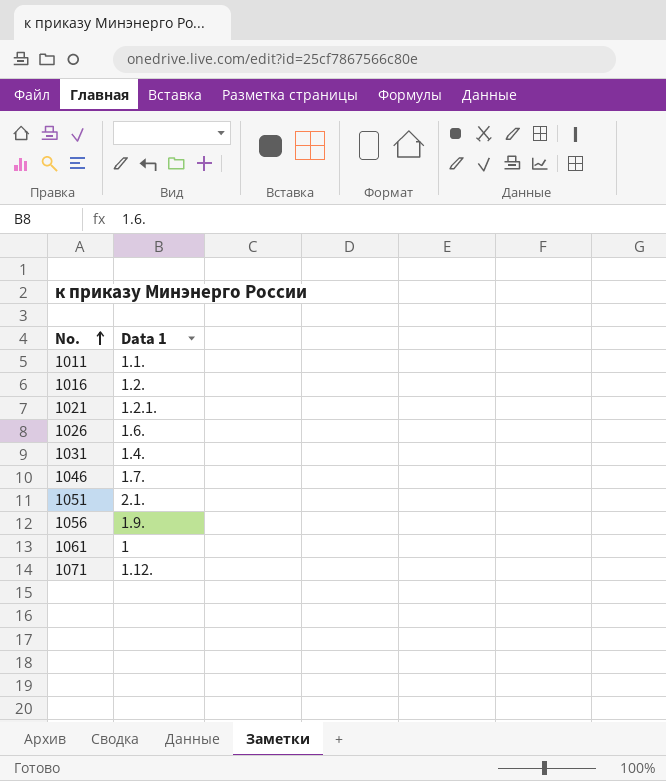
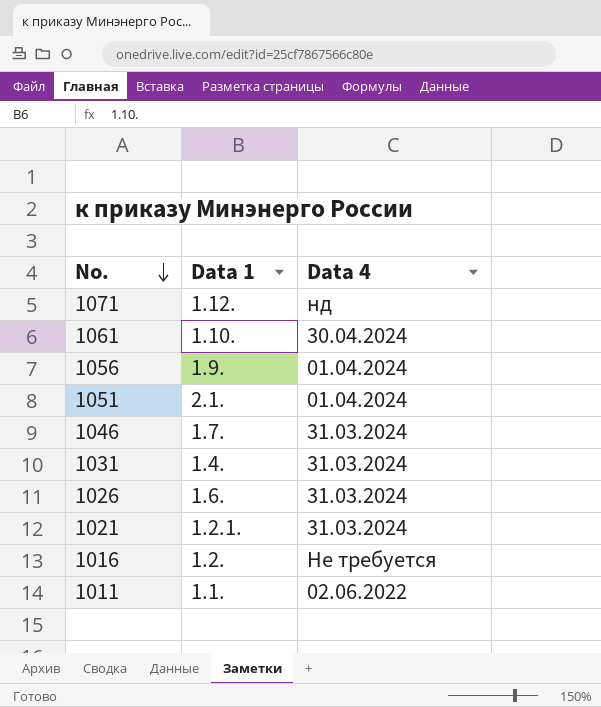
row order: No. ascending -> No. descending
column Data 4 | position: none -> 3
1061 | Data 1: 1 -> 1.10.

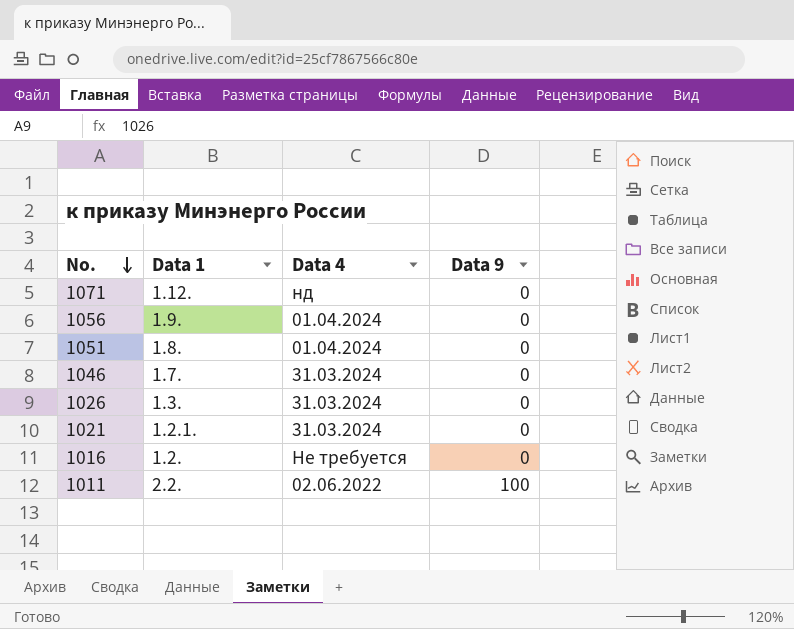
column Data 9 | position: none -> 4
row 1061: 1.10. | 30.04.2024 -> none
row 1031: 1.4. | 31.03.2024 -> none
1051 | Data 1: 2.1. -> 1.8.
1026 | Data 1: 1.6. -> 1.3.
1011 | Data 1: 1.1. -> 2.2.

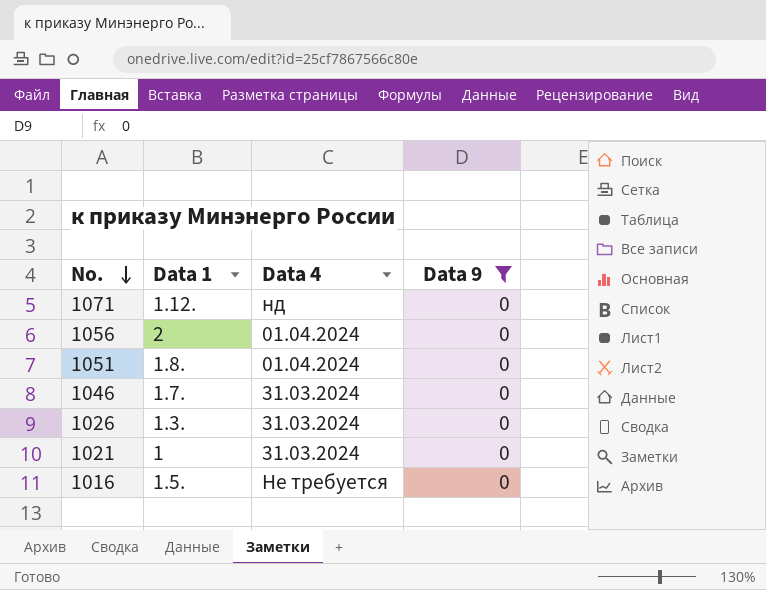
filter: none -> Data 9 = 0
1056 | Data 1: 1.9. -> 2
1021 | Data 1: 1.2.1. -> 1
1016 | Data 1: 1.2. -> 1.5.

